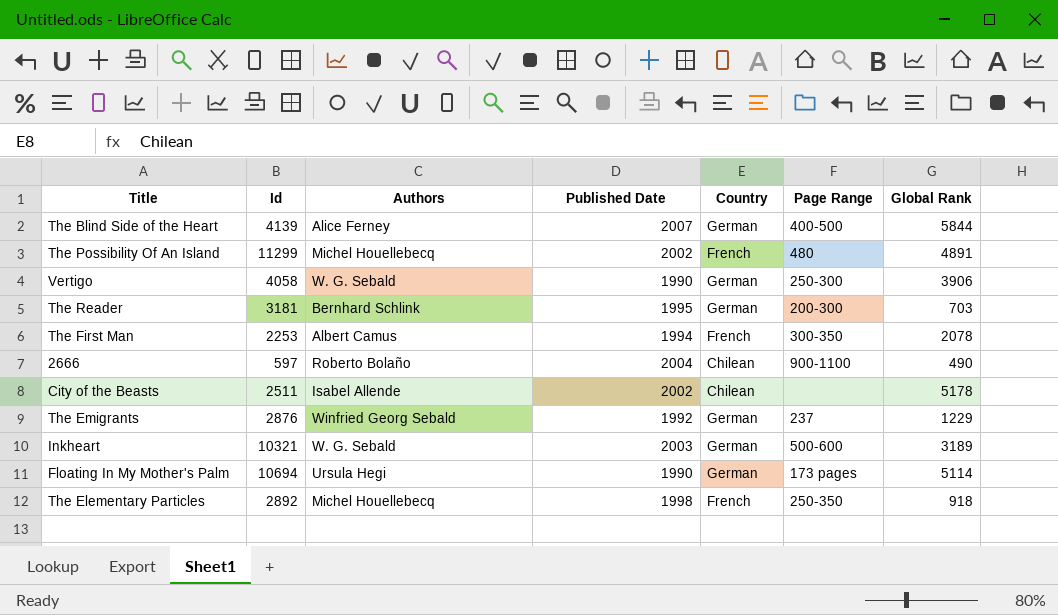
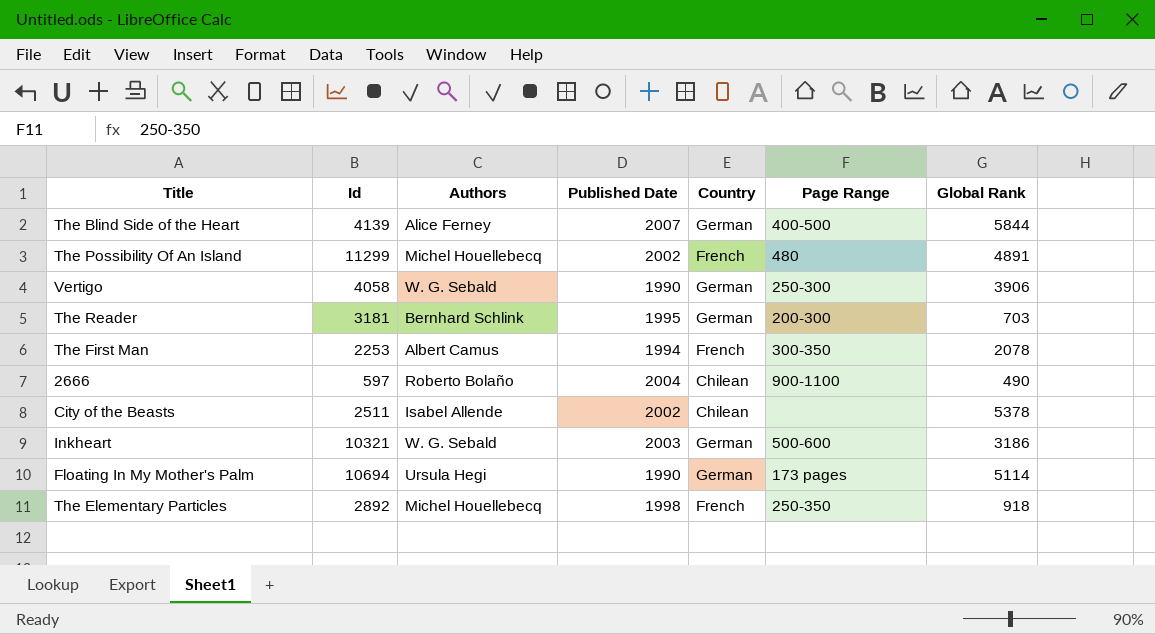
row The Emigrants: 2876 | Winfried Georg Sebald | 1992 | German | 237 | 1229 -> none
City of the Beasts | Global Rank: 5178 -> 5378
Inkheart | Global Rank: 3189 -> 3186

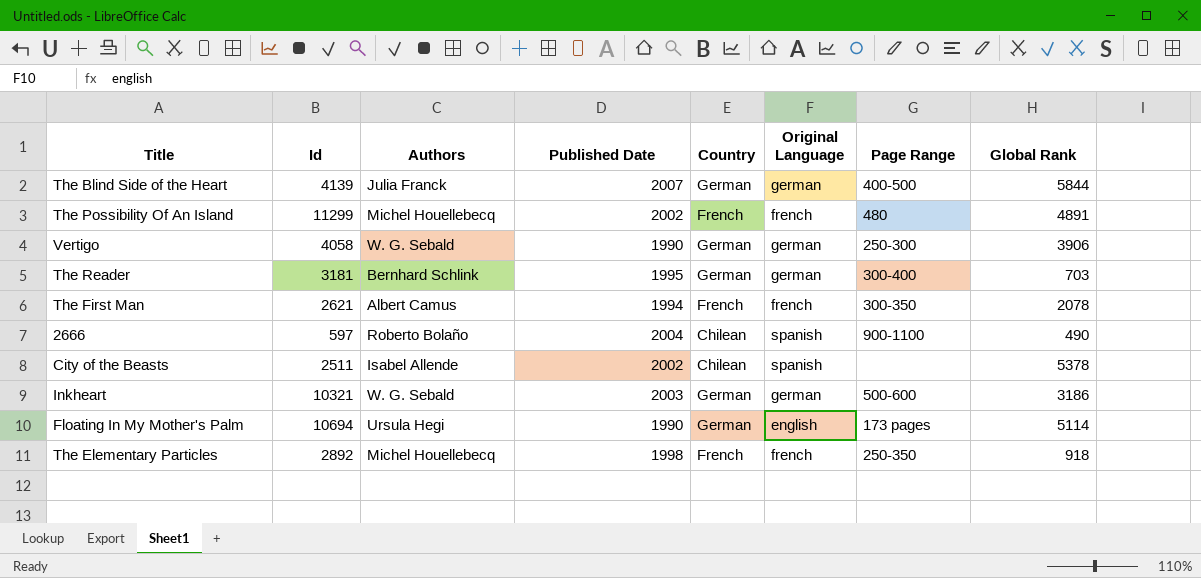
column Original Language | position: none -> 6
The Blind Side of the Heart | Authors: Alice Ferney -> Julia Franck
The Reader | Page Range: 200-300 -> 300-400
The First Man | Id: 2253 -> 2621

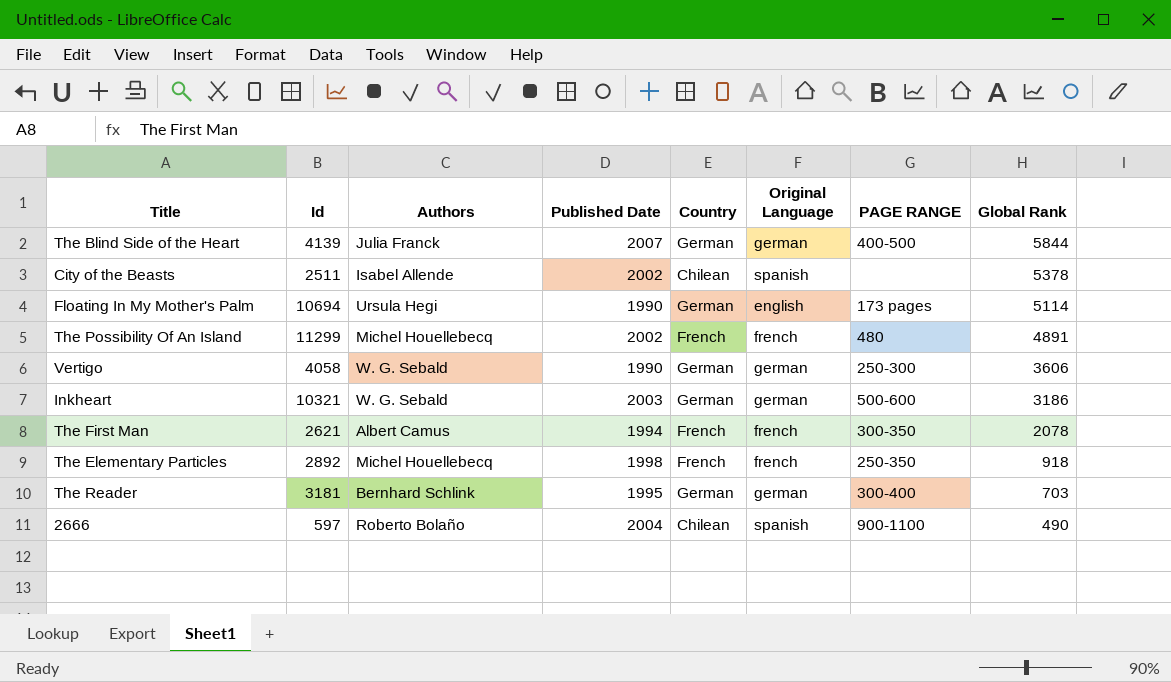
row order: none -> Global Rank descending
column name: Page Range -> PAGE RANGE
Vertigo | Global Rank: 3906 -> 3606

